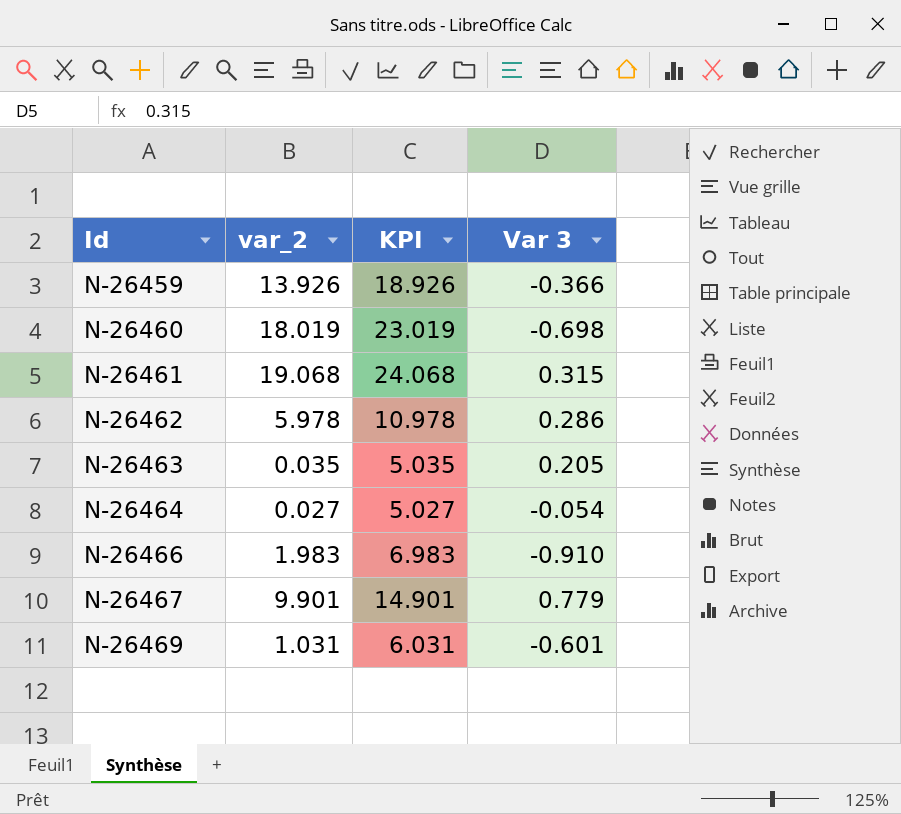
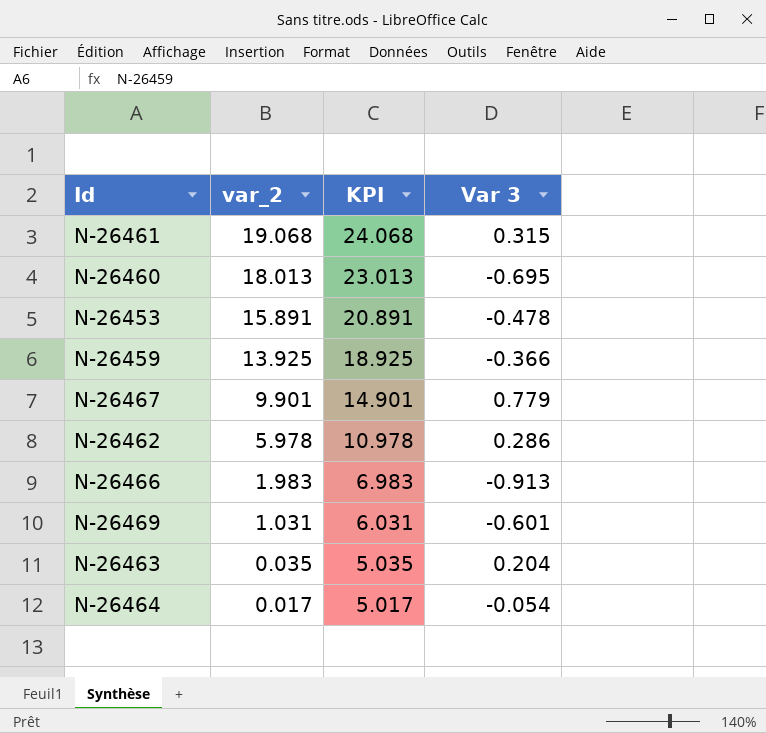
row order: Id ascending -> var_2 descending
N-26460 | var_2: 18.019 -> 18.013
N-26460 | KPI: 23.019 -> 23.013
N-26460 | Var 3: -0.698 -> -0.695
row N-26453: none -> 15.891 | 20.891 | -0.478
N-26459 | var_2: 13.926 -> 13.925
N-26459 | KPI: 18.926 -> 18.925
N-26466 | Var 3: -0.910 -> -0.913
N-26463 | Var 3: 0.205 -> 0.204
N-26464 | var_2: 0.027 -> 0.017
N-26464 | KPI: 5.027 -> 5.017

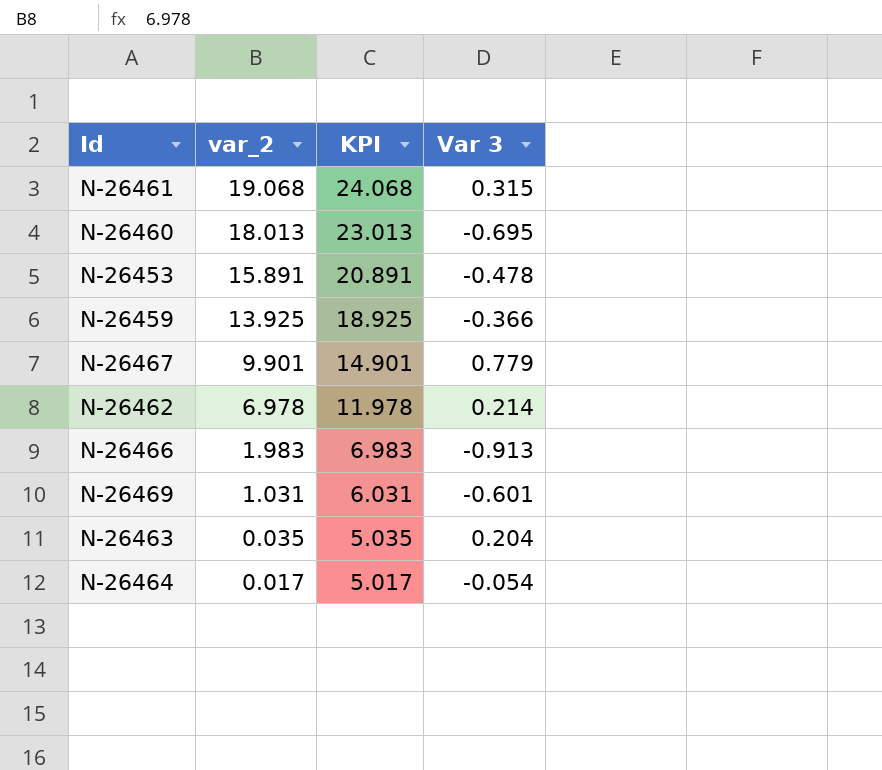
N-26462 | var_2: 5.978 -> 6.978
N-26462 | KPI: 10.978 -> 11.978
N-26462 | Var 3: 0.286 -> 0.214

